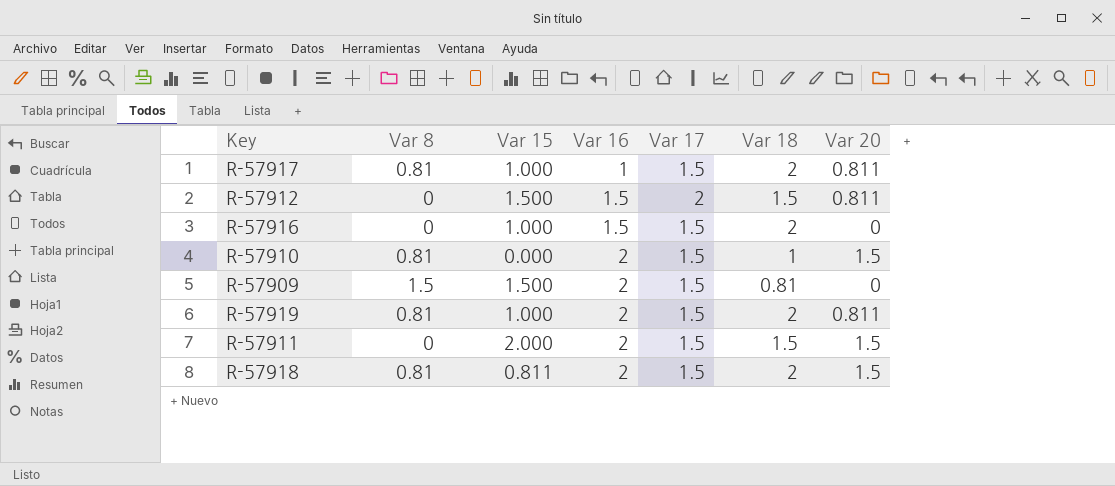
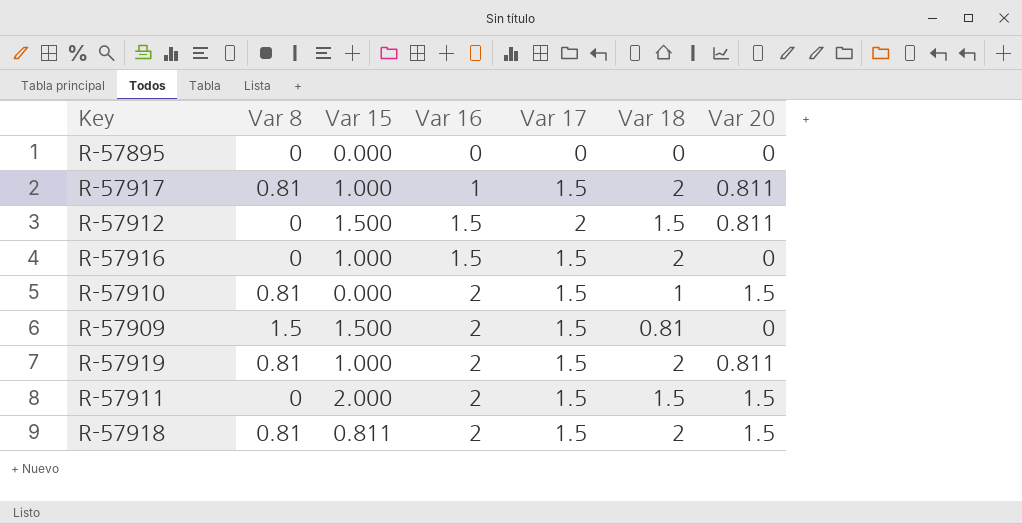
row R-57895: none -> 0 | 0.000 | 0 | 0 | 0 | 0

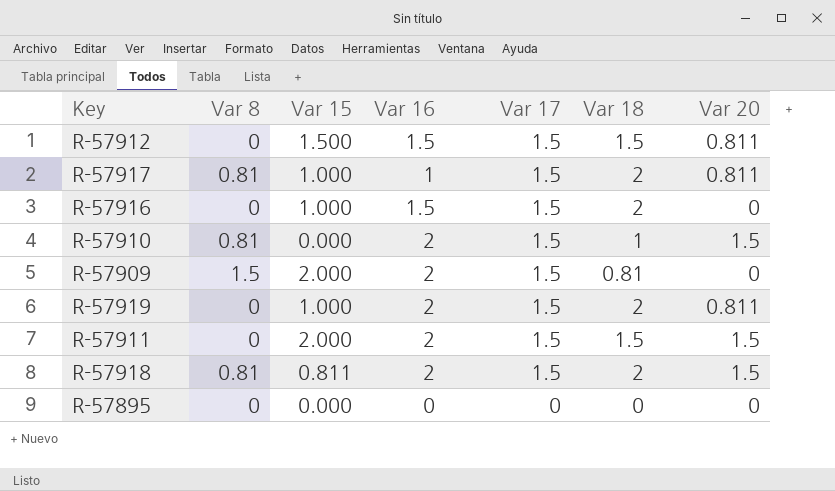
row order: Var 16 ascending -> Var 17 descending
R-57912 | Var 17: 2 -> 1.5
R-57909 | Var 15: 1.500 -> 2.000
R-57919 | Var 8: 0.81 -> 0

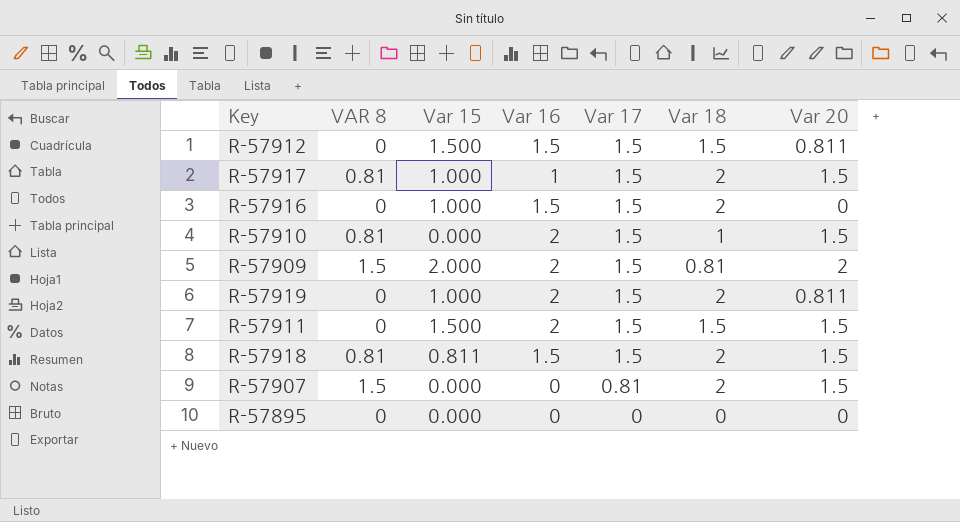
column name: Var 8 -> VAR 8
R-57917 | Var 20: 0.811 -> 1.5
R-57909 | Var 20: 0 -> 2
R-57911 | Var 15: 2.000 -> 1.500
R-57918 | Var 16: 2 -> 1.5
row R-57907: none -> 1.5 | 0.000 | 0 | 0.81 | 2 | 1.5

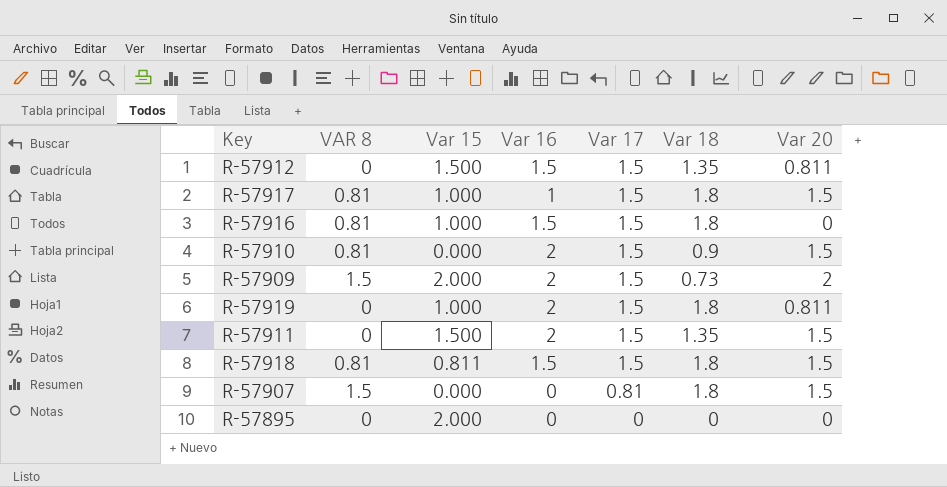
R-57912 | Var 18: 1.5 -> 1.35
R-57917 | Var 18: 2 -> 1.8
R-57916 | VAR 8: 0 -> 0.81
R-57916 | Var 18: 2 -> 1.8
R-57910 | Var 18: 1 -> 0.9
R-57909 | Var 18: 0.81 -> 0.73
R-57919 | Var 18: 2 -> 1.8
R-57911 | Var 18: 1.5 -> 1.35
R-57918 | Var 18: 2 -> 1.8
R-57907 | Var 18: 2 -> 1.8
R-57895 | Var 15: 0.000 -> 2.000

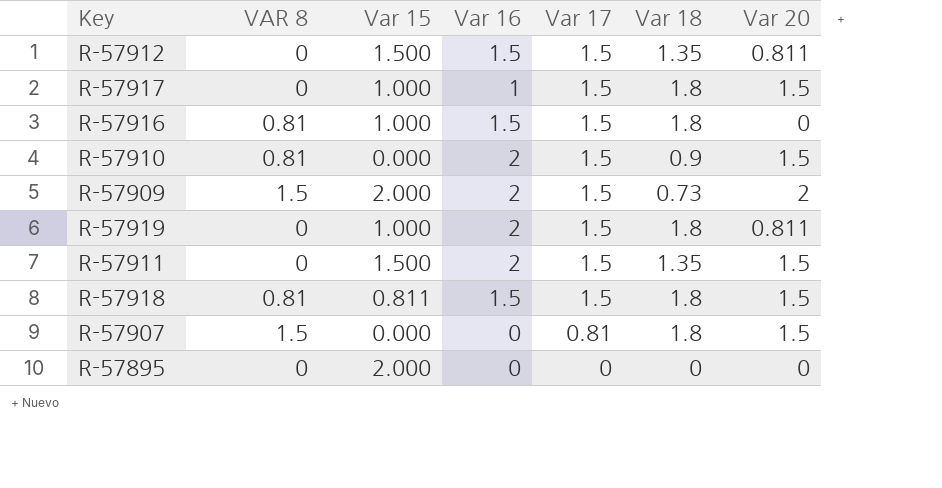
R-57917 | VAR 8: 0.81 -> 0

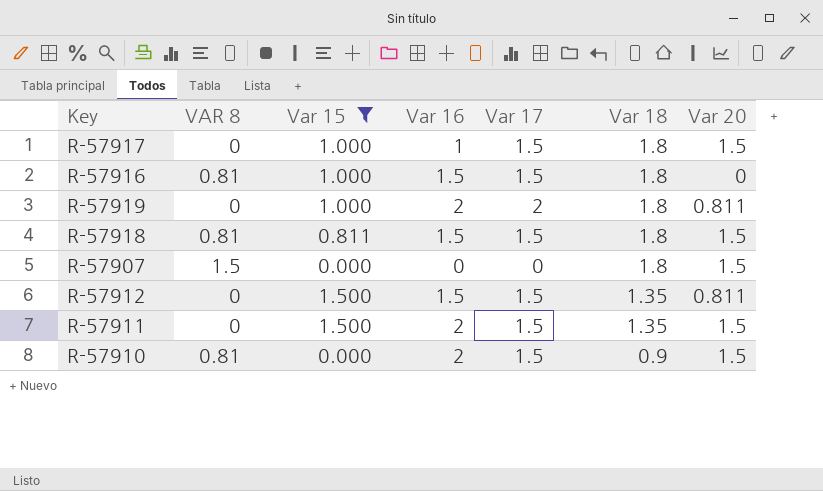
filter: none -> Var 15 != 2.000
row order: Var 17 descending -> Var 18 descending
R-57919 | Var 17: 1.5 -> 2
R-57907 | Var 17: 0.81 -> 0

